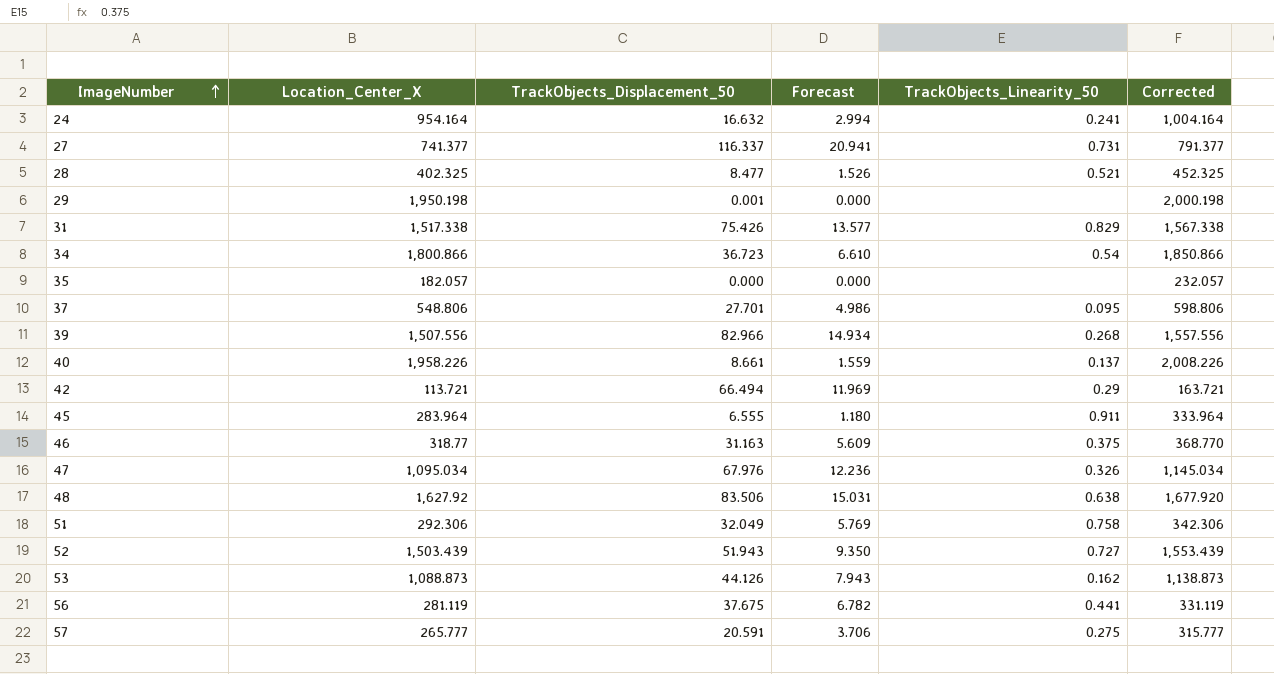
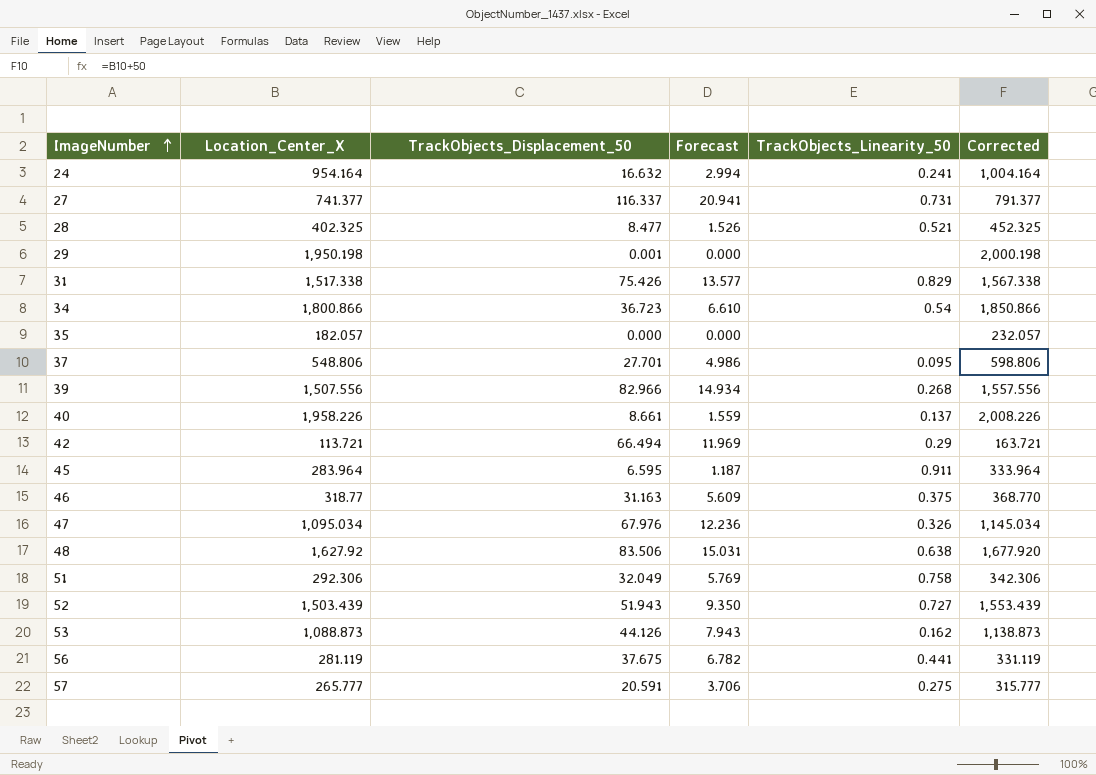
45 | TrackObjects_Displacement_50: 6.555 -> 6.595
45 | Forecast: 1.180 -> 1.187

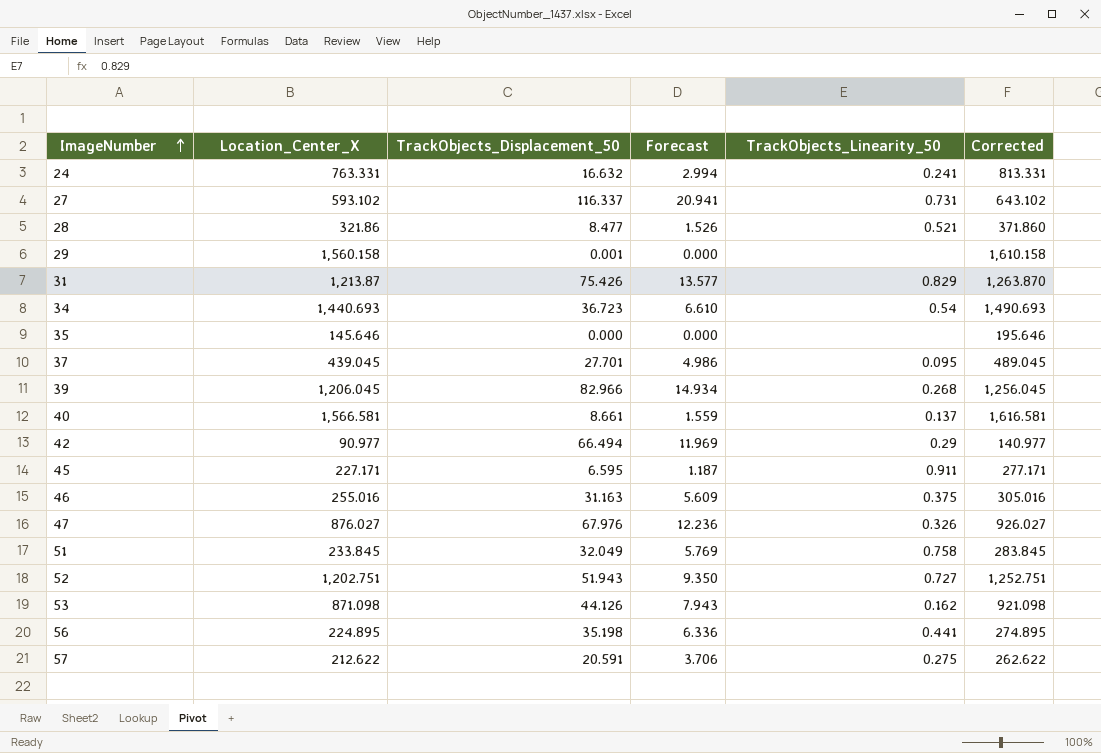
row 48: 1,627.92 | 83.506 | 15.031 | 0.638 | 1,677.920 -> none
24 | Location_Center_X: 954.164 -> 763.331
24 | Corrected: 1,004.164 -> 813.331
27 | Location_Center_X: 741.377 -> 593.102
27 | Corrected: 791.377 -> 643.102
28 | Location_Center_X: 402.325 -> 321.86
28 | Corrected: 452.325 -> 371.860
29 | Location_Center_X: 1,950.198 -> 1,560.158
29 | Corrected: 2,000.198 -> 1,610.158
31 | Location_Center_X: 1,517.338 -> 1,213.87
31 | Corrected: 1,567.338 -> 1,263.870
34 | Location_Center_X: 1,800.866 -> 1,440.693
34 | Corrected: 1,850.866 -> 1,490.693
35 | Location_Center_X: 182.057 -> 145.646
35 | Corrected: 232.057 -> 195.646
37 | Location_Center_X: 548.806 -> 439.045
37 | Corrected: 598.806 -> 489.045
39 | Location_Center_X: 1,507.556 -> 1,206.045
39 | Corrected: 1,557.556 -> 1,256.045
40 | Location_Center_X: 1,958.226 -> 1,566.581
40 | Corrected: 2,008.226 -> 1,616.581
42 | Location_Center_X: 113.721 -> 90.977
42 | Corrected: 163.721 -> 140.977
45 | Location_Center_X: 283.964 -> 227.171
45 | Corrected: 333.964 -> 277.171
46 | Location_Center_X: 318.77 -> 255.016
46 | Corrected: 368.770 -> 305.016
47 | Location_Center_X: 1,095.034 -> 876.027
47 | Corrected: 1,145.034 -> 926.027
51 | Location_Center_X: 292.306 -> 233.845
51 | Corrected: 342.306 -> 283.845
52 | Location_Center_X: 1,503.439 -> 1,202.751
52 | Corrected: 1,553.439 -> 1,252.751
53 | Location_Center_X: 1,088.873 -> 871.098
53 | Corrected: 1,138.873 -> 921.098
56 | Location_Center_X: 281.119 -> 224.895
56 | TrackObjects_Displacement_50: 37.675 -> 35.198
56 | Forecast: 6.782 -> 6.336
56 | Corrected: 331.119 -> 274.895
57 | Location_Center_X: 265.777 -> 212.622
57 | Corrected: 315.777 -> 262.622

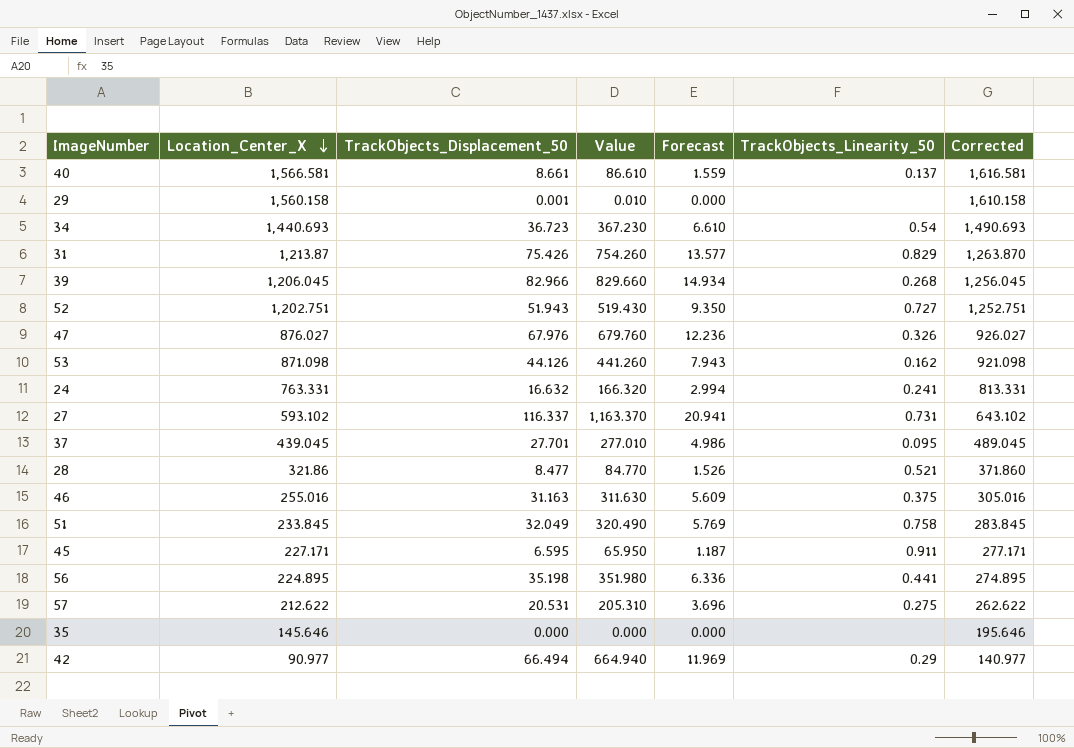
row order: ImageNumber ascending -> Location_Center_X descending
column Value | formula: none -> [TrackObjects_Displacement_50] * 10
57 | TrackObjects_Displacement_50: 20.591 -> 20.531
57 | Forecast: 3.706 -> 3.696

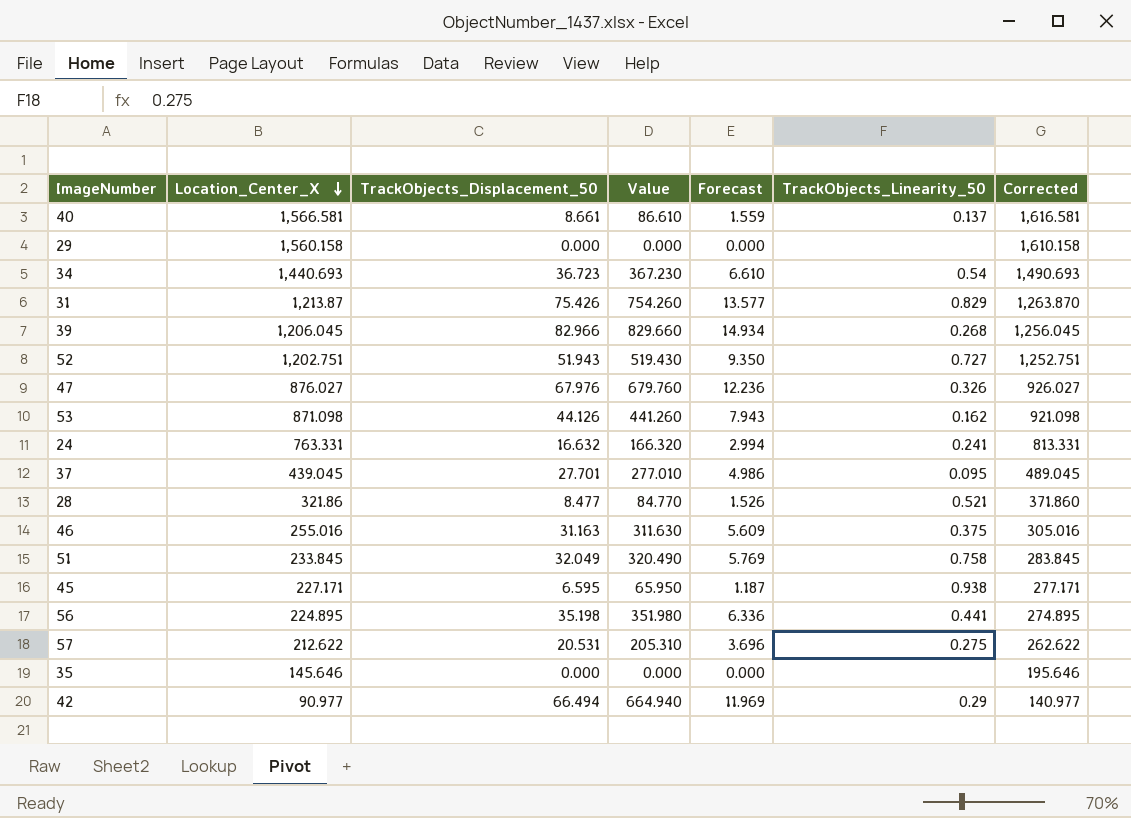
row 27: 593.102 | 116.337 | 1,163.370 | 20.941 | 0.731 | 643.102 -> none
29 | TrackObjects_Displacement_50: 0.001 -> 0.000
29 | Value: 0.010 -> 0.000
45 | TrackObjects_Linearity_50: 0.911 -> 0.938

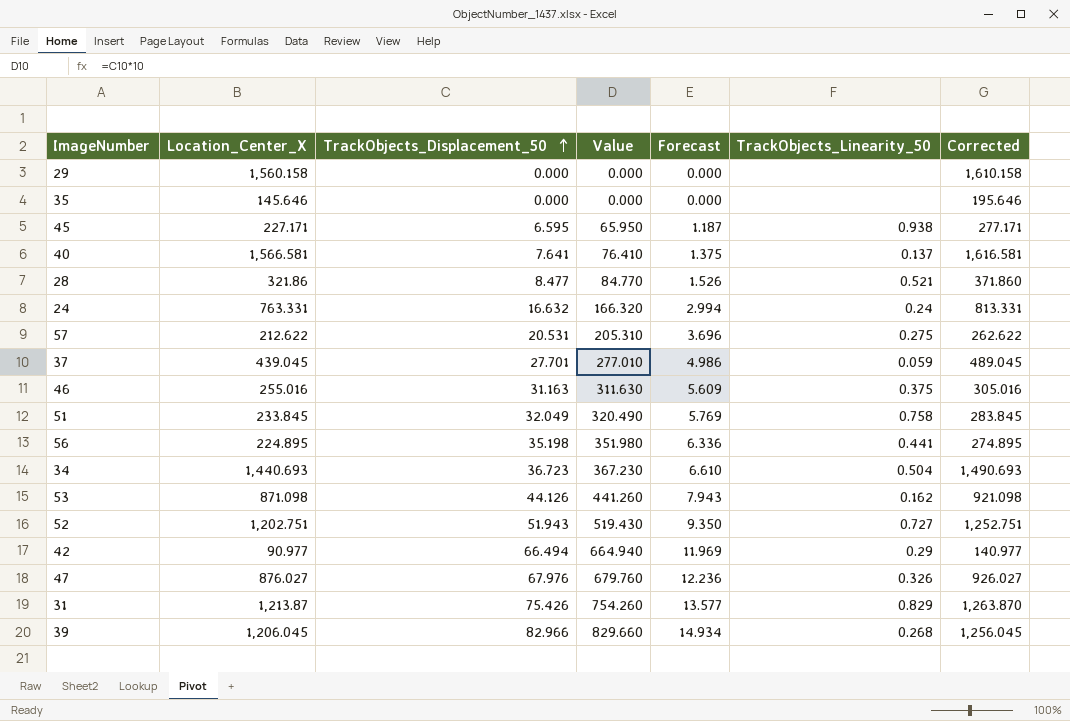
row order: Location_Center_X descending -> TrackObjects_Displacement_50 ascending
40 | TrackObjects_Displacement_50: 8.661 -> 7.641
40 | Value: 86.610 -> 76.410
40 | Forecast: 1.559 -> 1.375
24 | TrackObjects_Linearity_50: 0.241 -> 0.24
37 | TrackObjects_Linearity_50: 0.095 -> 0.059
34 | TrackObjects_Linearity_50: 0.54 -> 0.504

